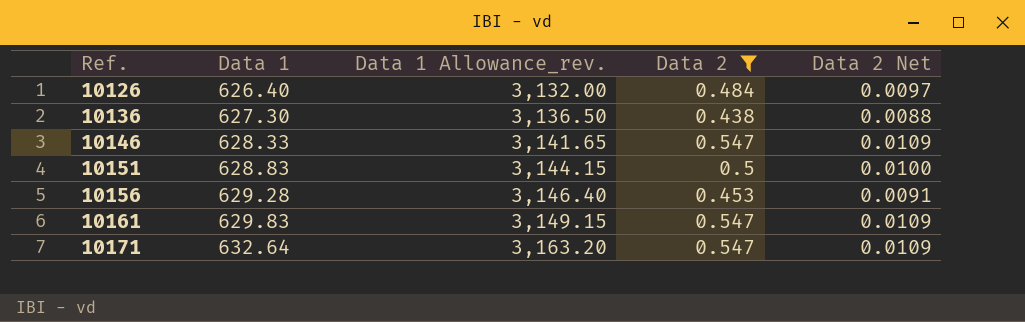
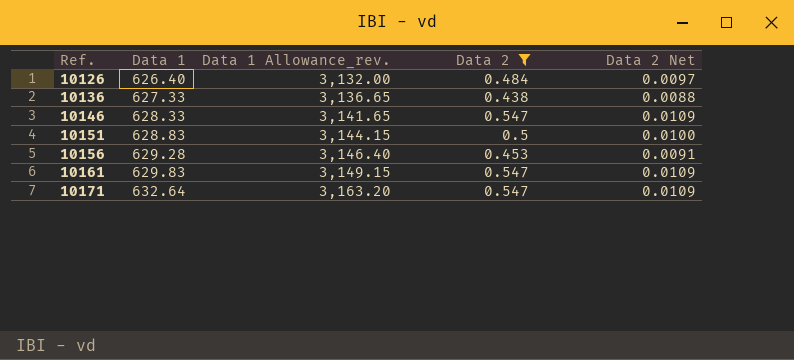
10136 | Data 1: 627.30 -> 627.33
10136 | Data 1 Allowance_rev.: 3,136.50 -> 3,136.65

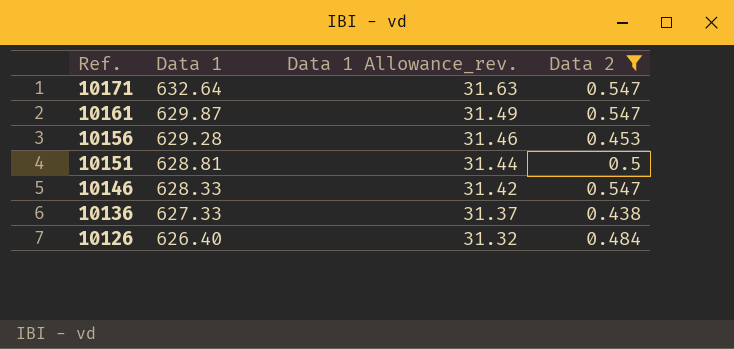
row order: Ref. ascending -> Ref. descending
column Data 2 Net | formula: [Data 2] * 0.02 -> none
column Data 1 Allowance_rev. | formula: [Data 1] * 5 -> [Data 1] * 0.05
10161 | Data 1: 629.83 -> 629.87
10151 | Data 1: 628.83 -> 628.81

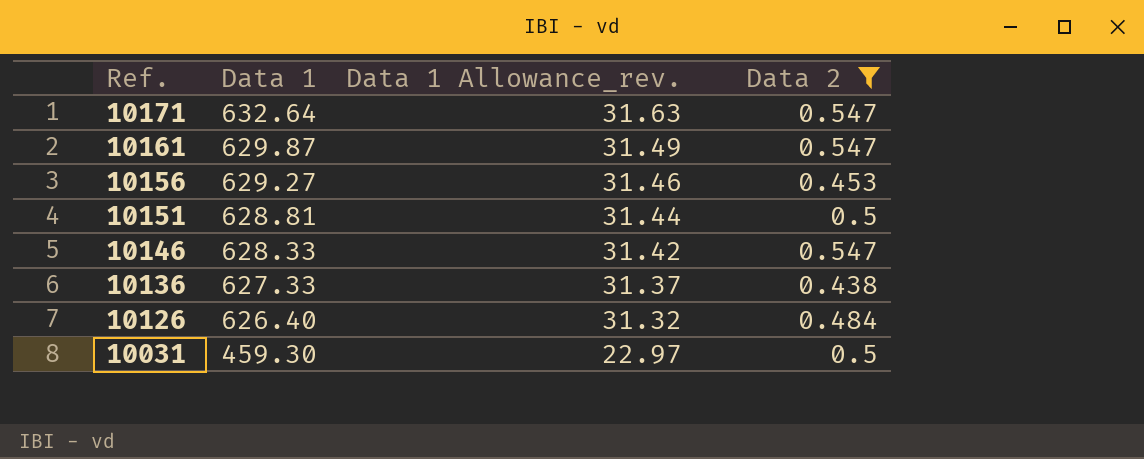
10156 | Data 1: 629.28 -> 629.27
row 10031: none -> 459.30 | 22.97 | 0.5

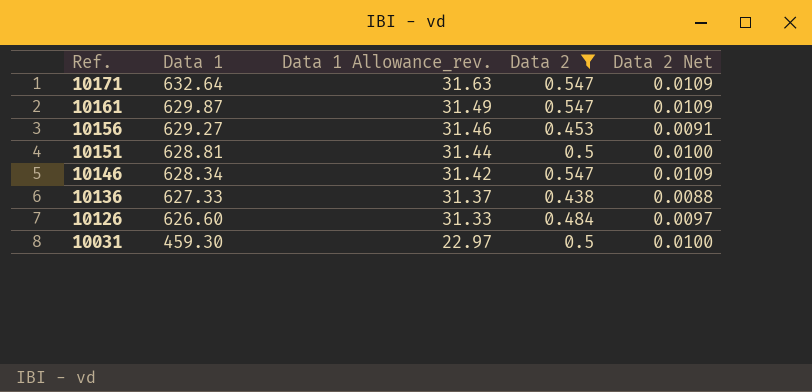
column Data 2 Net | formula: none -> [Data 2] * 0.02
10146 | Data 1: 628.33 -> 628.34
10126 | Data 1: 626.40 -> 626.60
10126 | Data 1 Allowance_rev.: 31.32 -> 31.33

